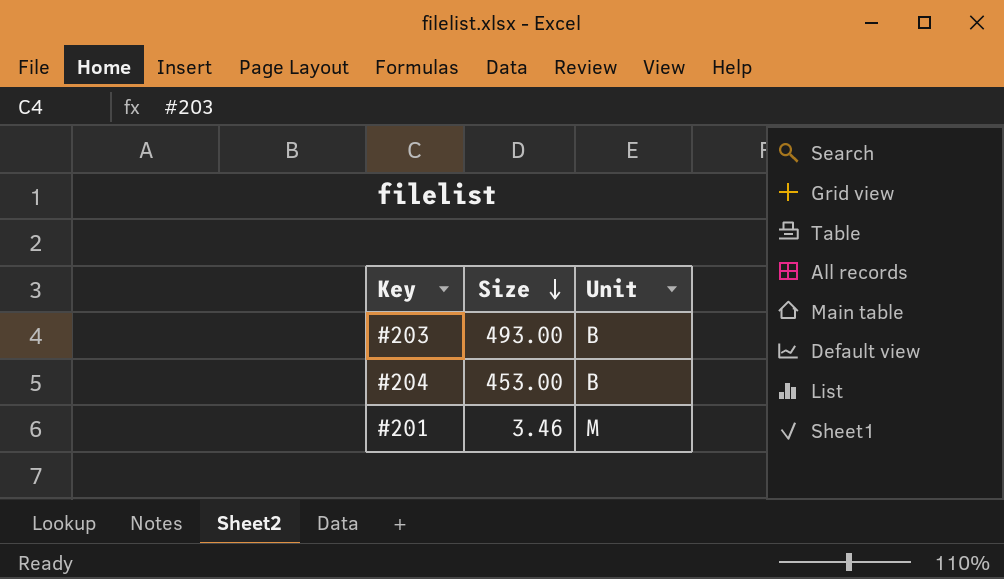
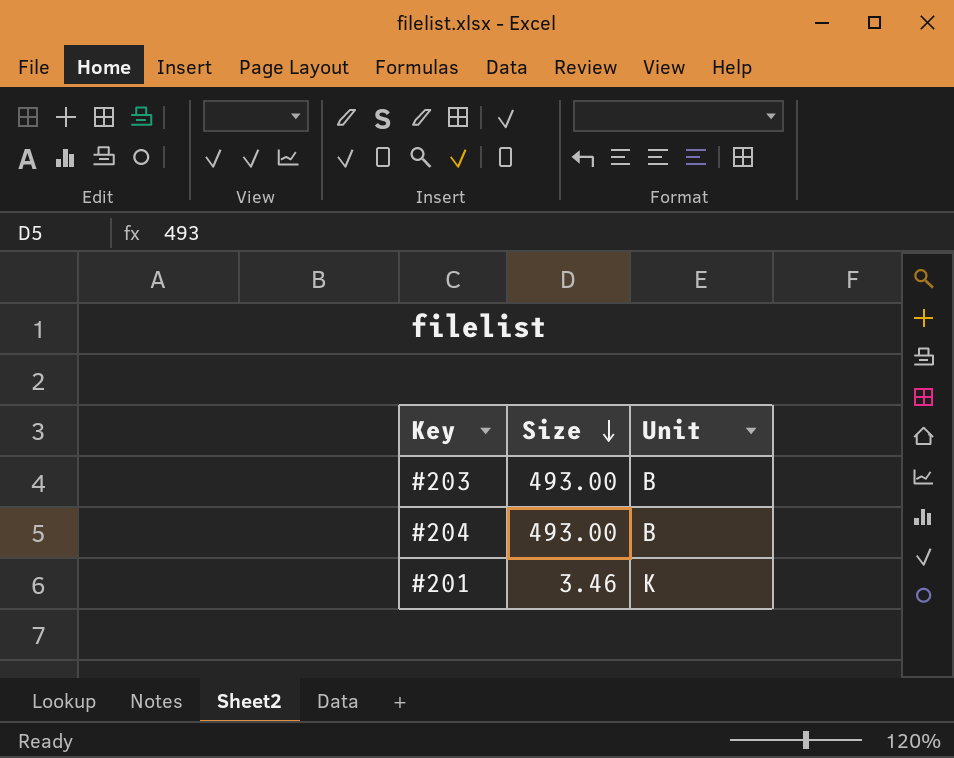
#204 | Size: 453.00 -> 493.00
#201 | Unit: M -> K

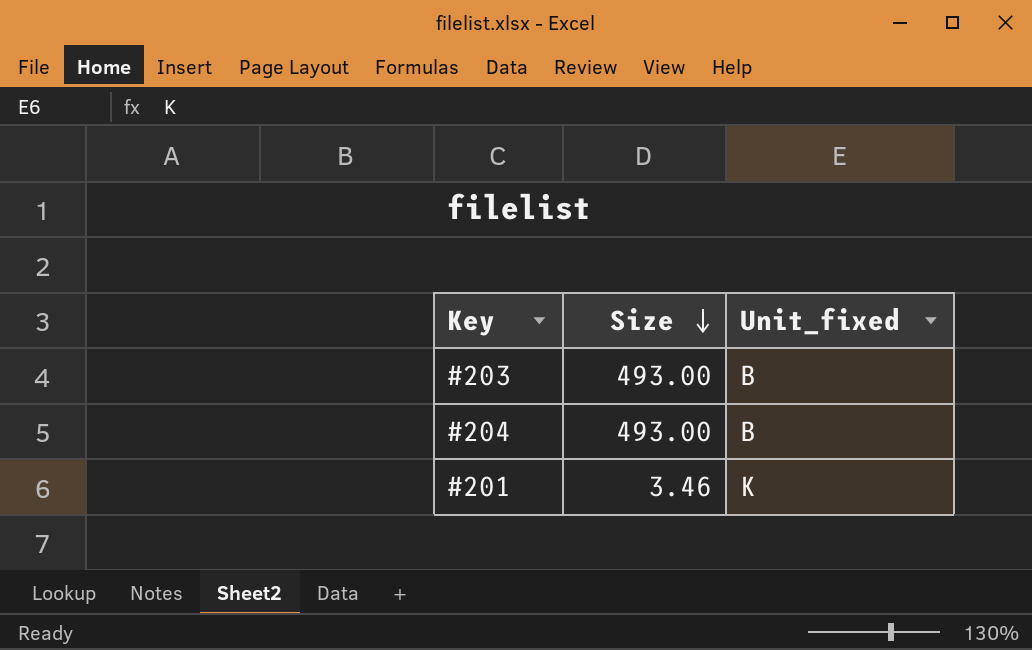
column name: Unit -> Unit_fixed

